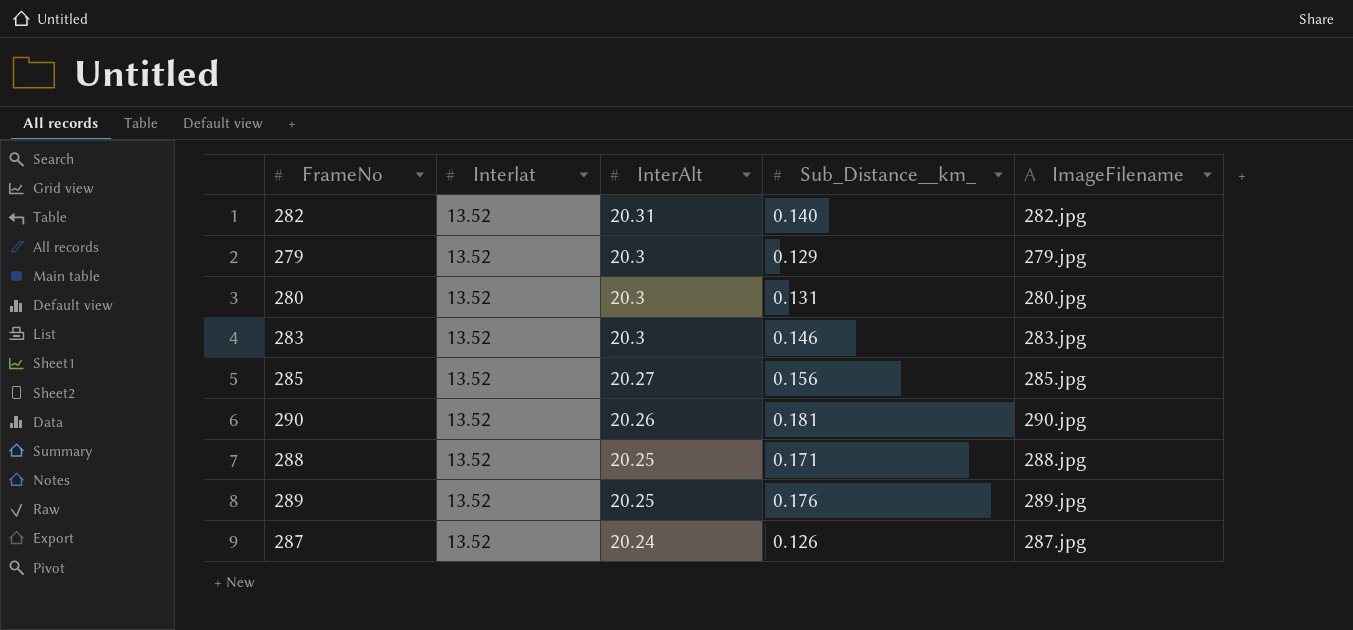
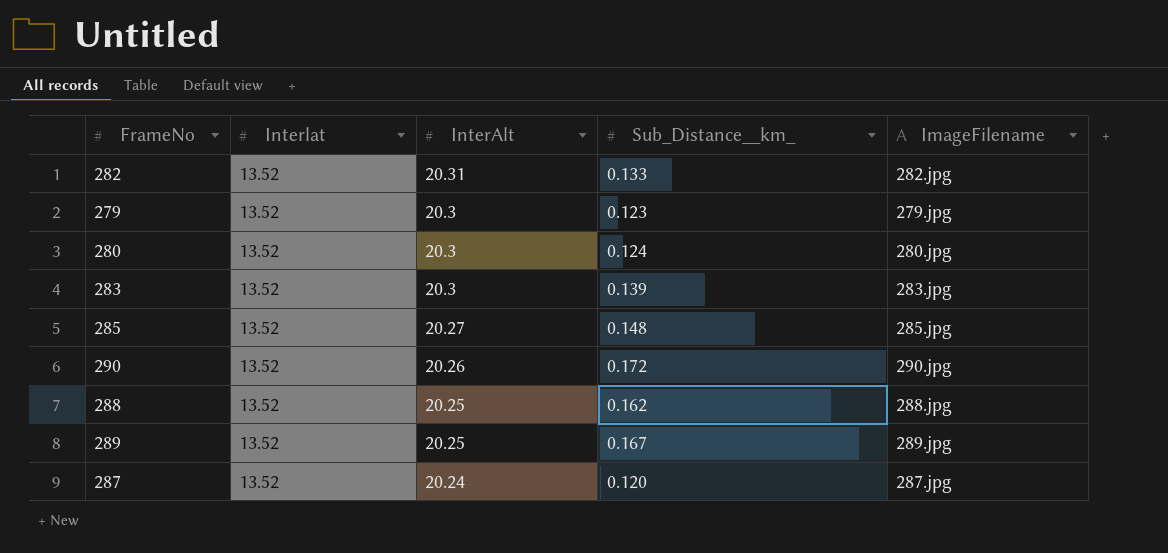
282 | Sub_Distance__km_: 0.140 -> 0.133
279 | Sub_Distance__km_: 0.129 -> 0.123
280 | Sub_Distance__km_: 0.131 -> 0.124
283 | Sub_Distance__km_: 0.146 -> 0.139
285 | Sub_Distance__km_: 0.156 -> 0.148
290 | Sub_Distance__km_: 0.181 -> 0.172
288 | Sub_Distance__km_: 0.171 -> 0.162
289 | Sub_Distance__km_: 0.176 -> 0.167
287 | Sub_Distance__km_: 0.126 -> 0.120

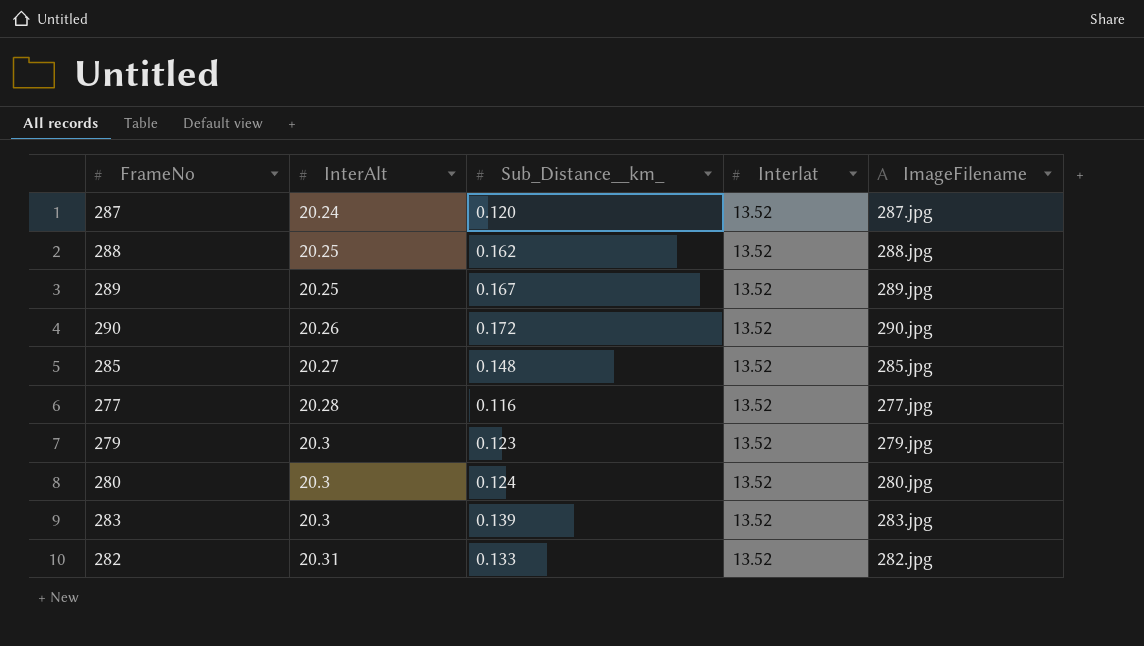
row order: InterAlt descending -> InterAlt ascending
column Interlat | position: 2 -> 4
row 277: none -> 20.28 | 0.116 | 13.52 | 277.jpg

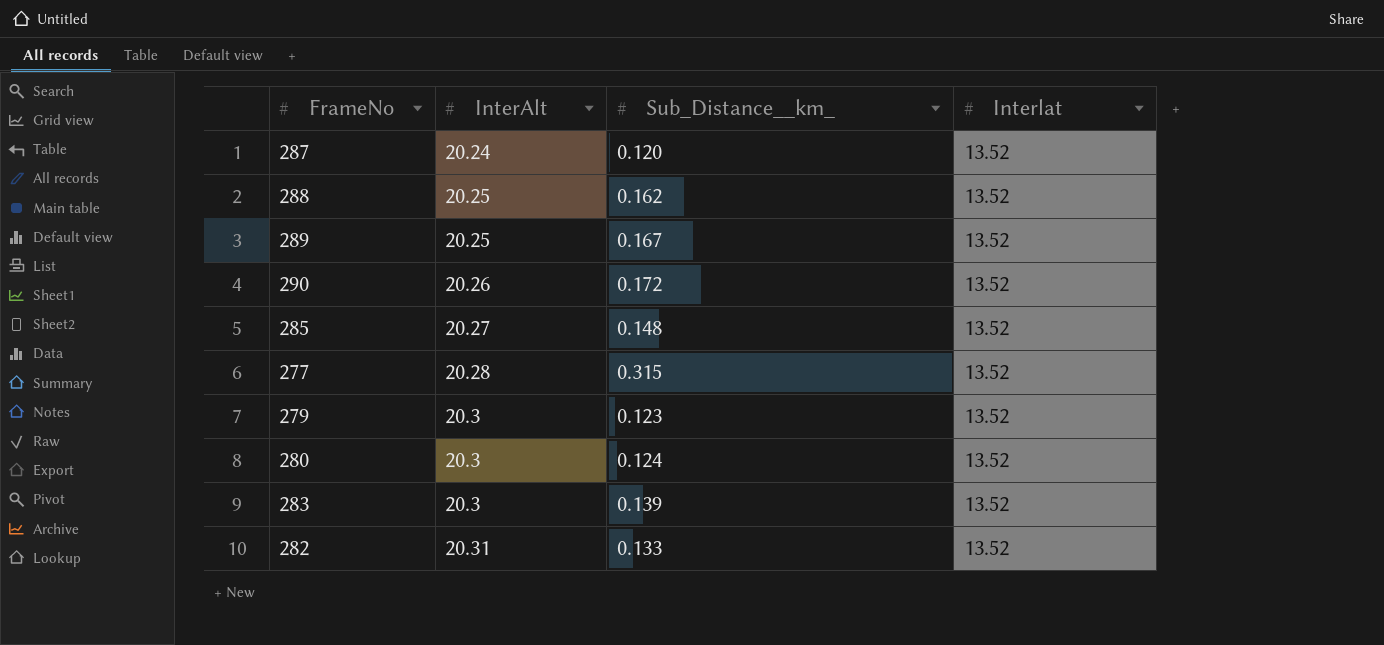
column ImageFilename | position: 5 -> none
277 | Sub_Distance__km_: 0.116 -> 0.315

